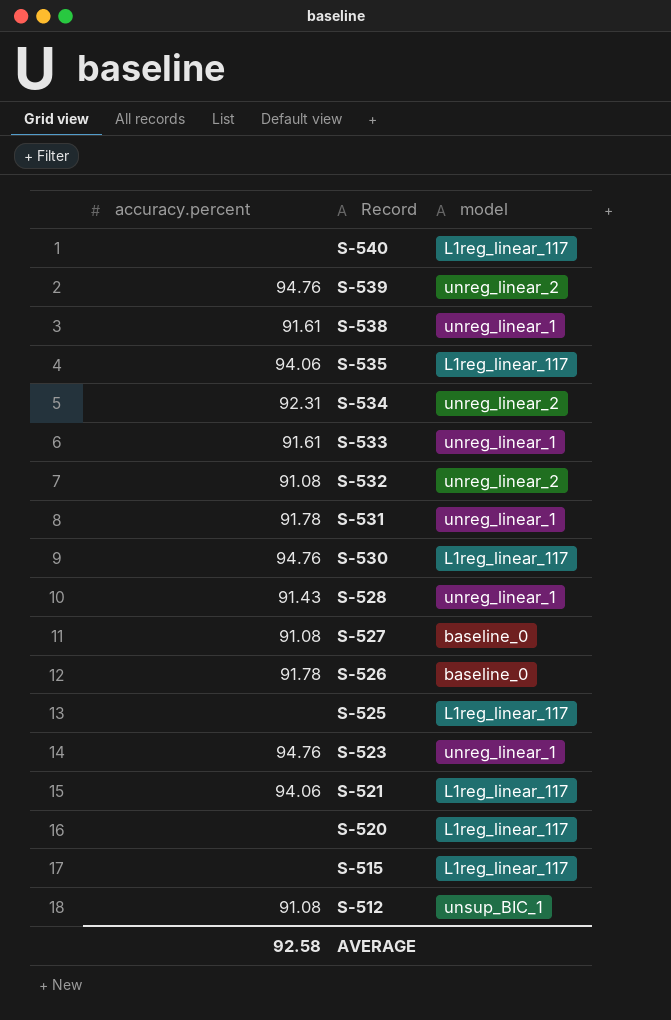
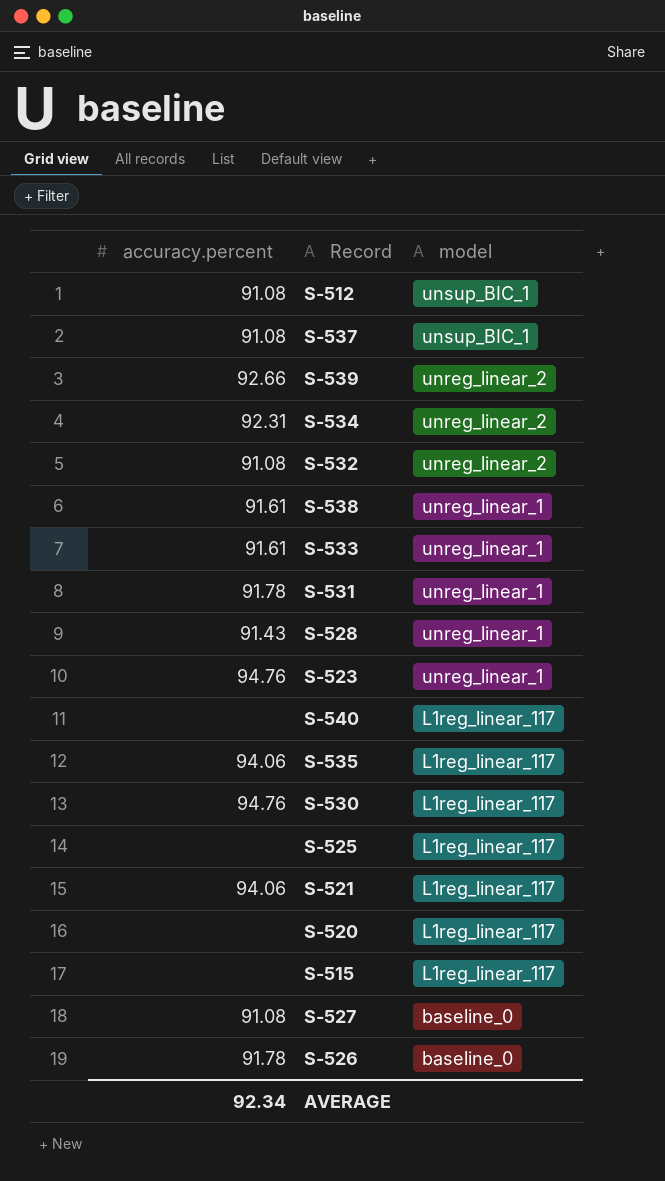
row order: Record descending -> model descending
row S-537: none -> 91.08 | unsup_BIC_1
S-539 | accuracy.percent: 94.76 -> 92.66
AVERAGE | accuracy.percent: 92.58 -> 92.34

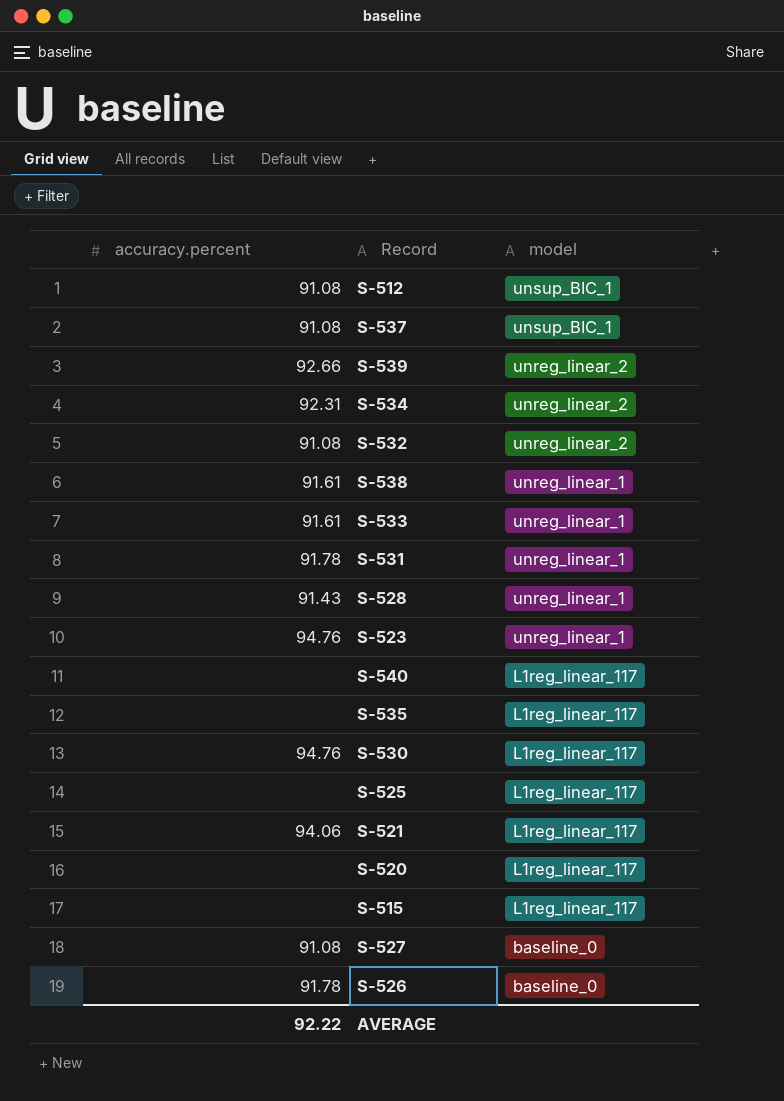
S-535 | accuracy.percent: 94.06 -> none
AVERAGE | accuracy.percent: 92.34 -> 92.22

